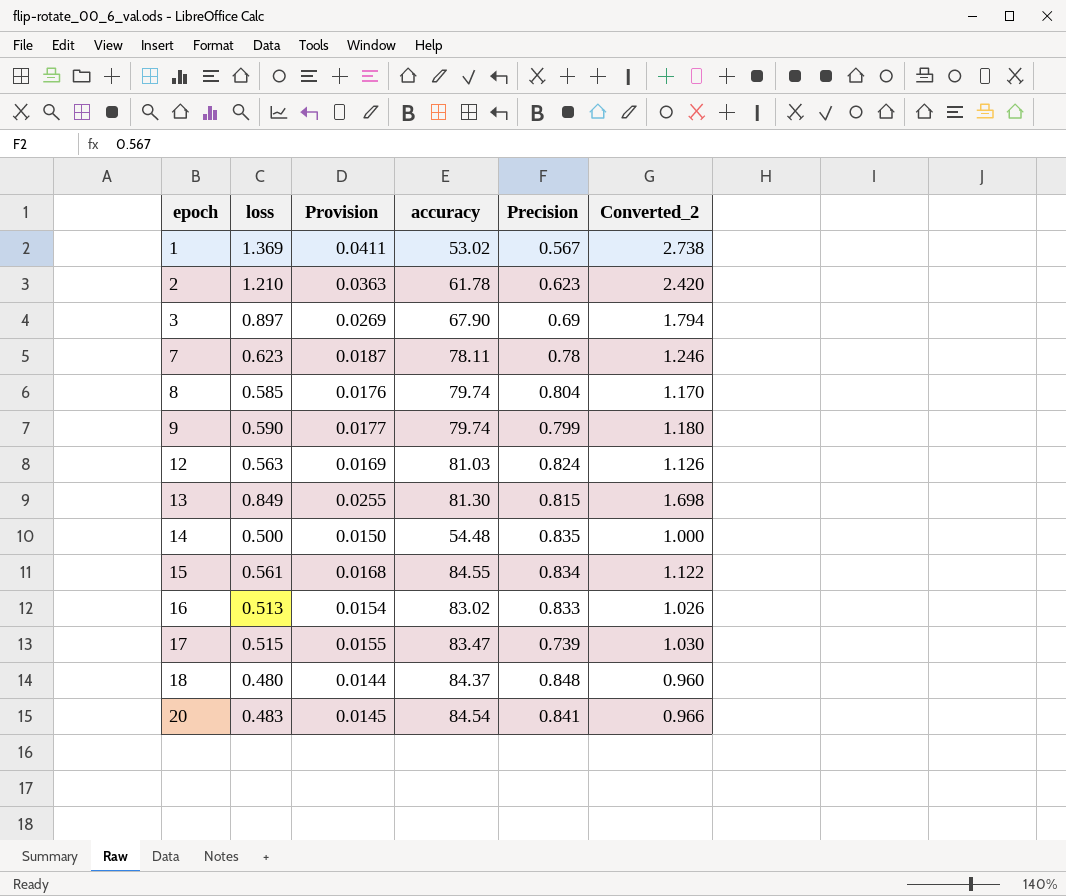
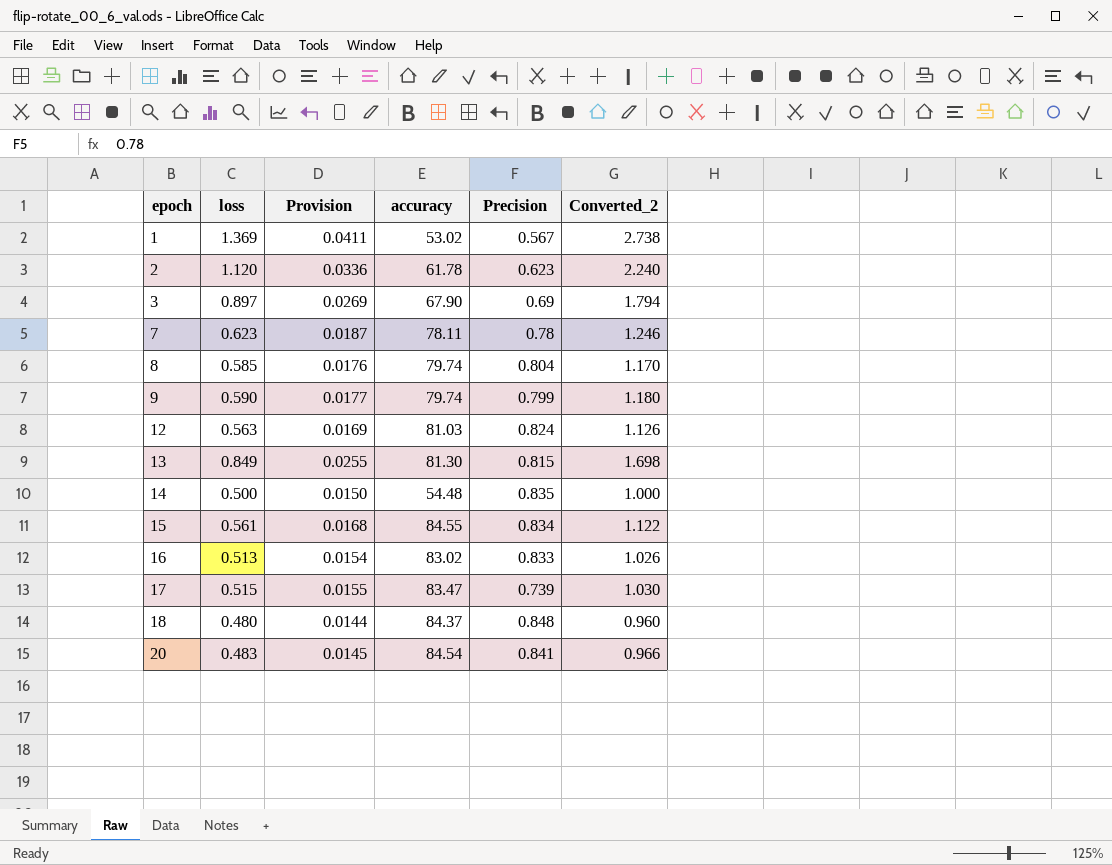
2 | loss: 1.210 -> 1.120
2 | Provision: 0.0363 -> 0.0336
2 | Converted_2: 2.420 -> 2.240

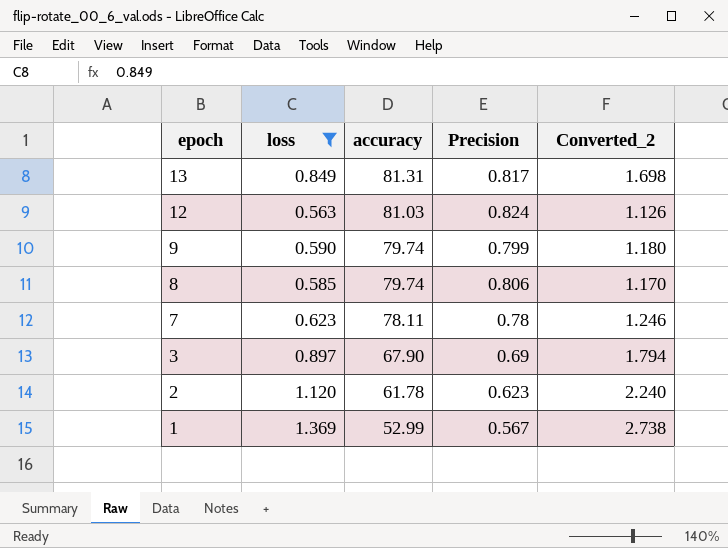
filter: none -> loss >= 0.563
row order: epoch ascending -> epoch descending
column Provision | formula: [loss] * 0.03 -> none
13 | accuracy: 81.30 -> 81.31
13 | Precision: 0.815 -> 0.817
8 | Precision: 0.804 -> 0.806
1 | accuracy: 53.02 -> 52.99

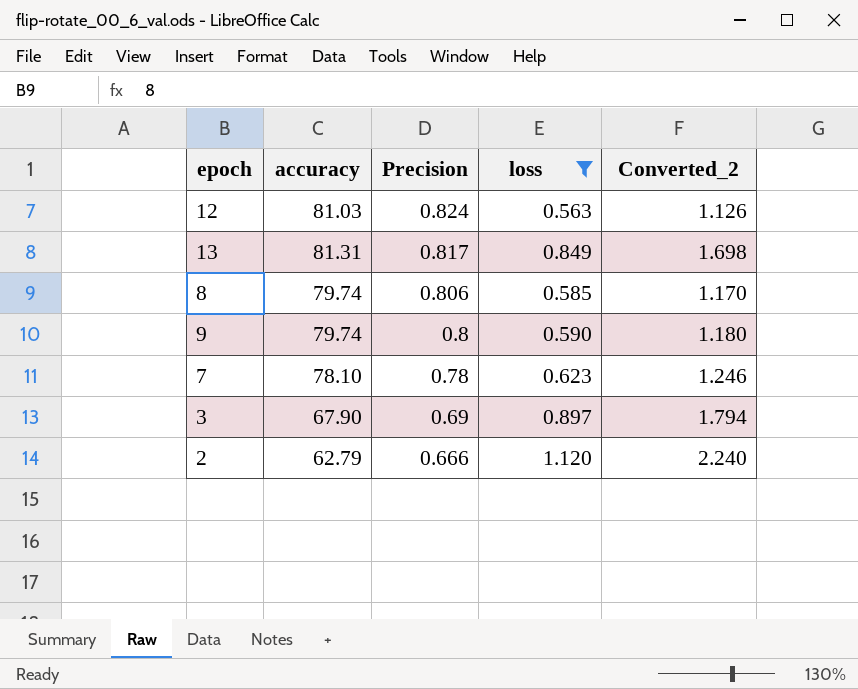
row order: epoch descending -> Precision descending
column loss | position: 2 -> 4
row 1: 1.369 | 52.99 | 0.567 | 2.738 -> none
9 | Precision: 0.799 -> 0.8
7 | accuracy: 78.11 -> 78.10
2 | accuracy: 61.78 -> 62.79
2 | Precision: 0.623 -> 0.666

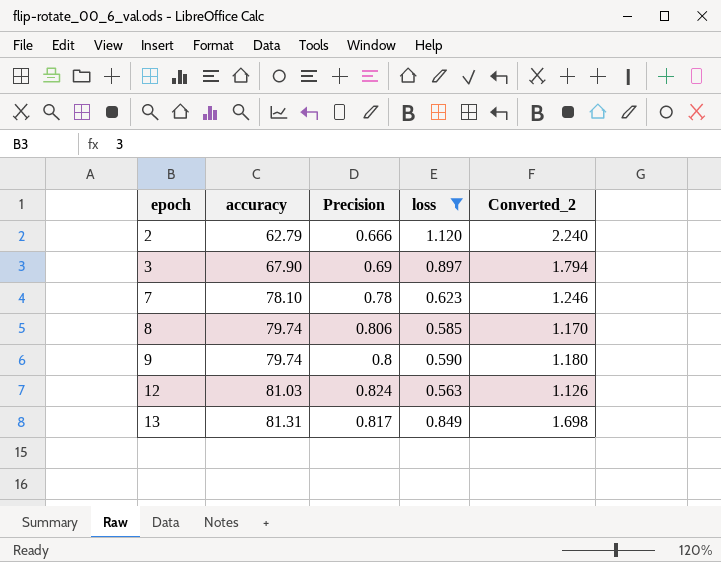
row order: Precision descending -> epoch ascending

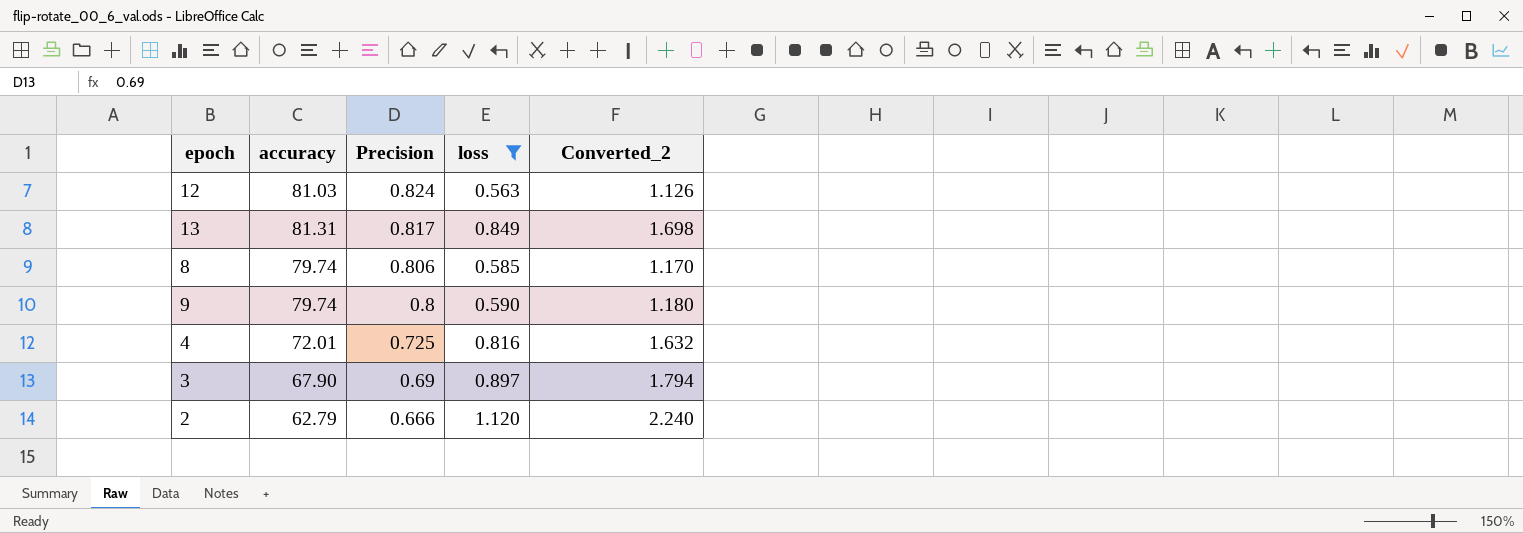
row order: epoch ascending -> Precision descending
row 7: 78.10 | 0.78 | 0.623 | 1.246 -> none
row 4: none -> 72.01 | 0.725 | 0.816 | 1.632

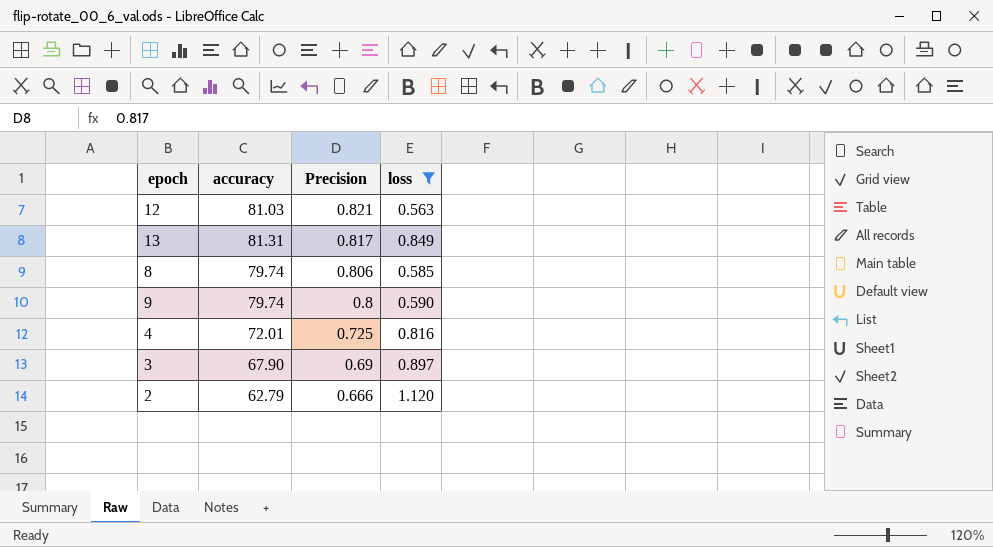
column Converted_2 | formula: [loss] * 2 -> none
12 | Precision: 0.824 -> 0.821

